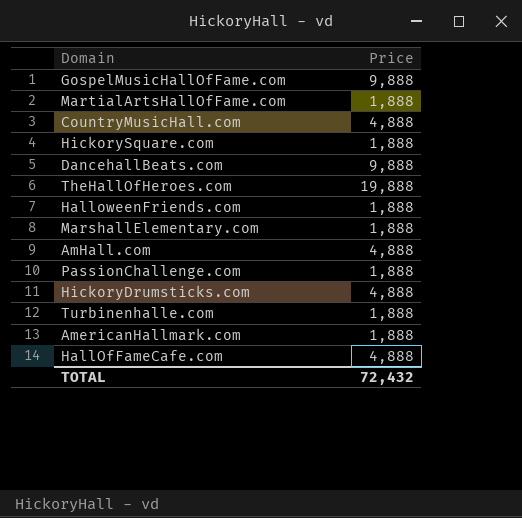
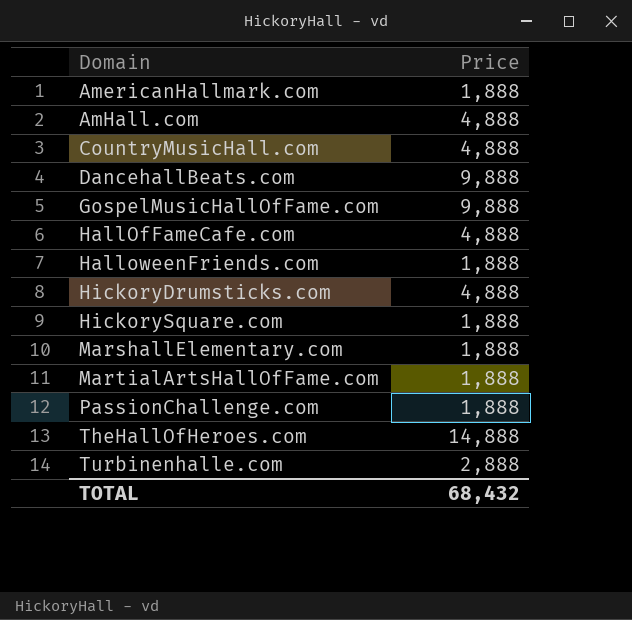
row order: none -> Domain ascending
TheHallOfHeroes.com | Price: 19,888 -> 14,888
Turbinenhalle.com | Price: 1,888 -> 2,888
TOTAL | Price: 72,432 -> 68,432

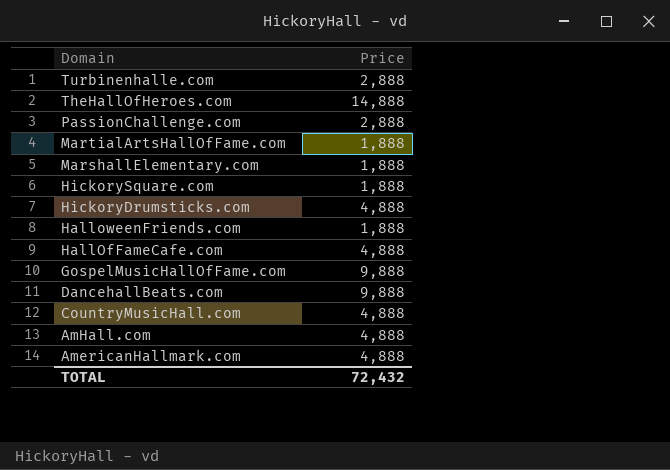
row order: Domain ascending -> Domain descending
PassionChallenge.com | Price: 1,888 -> 2,888
AmericanHallmark.com | Price: 1,888 -> 4,888
TOTAL | Price: 68,432 -> 72,432

